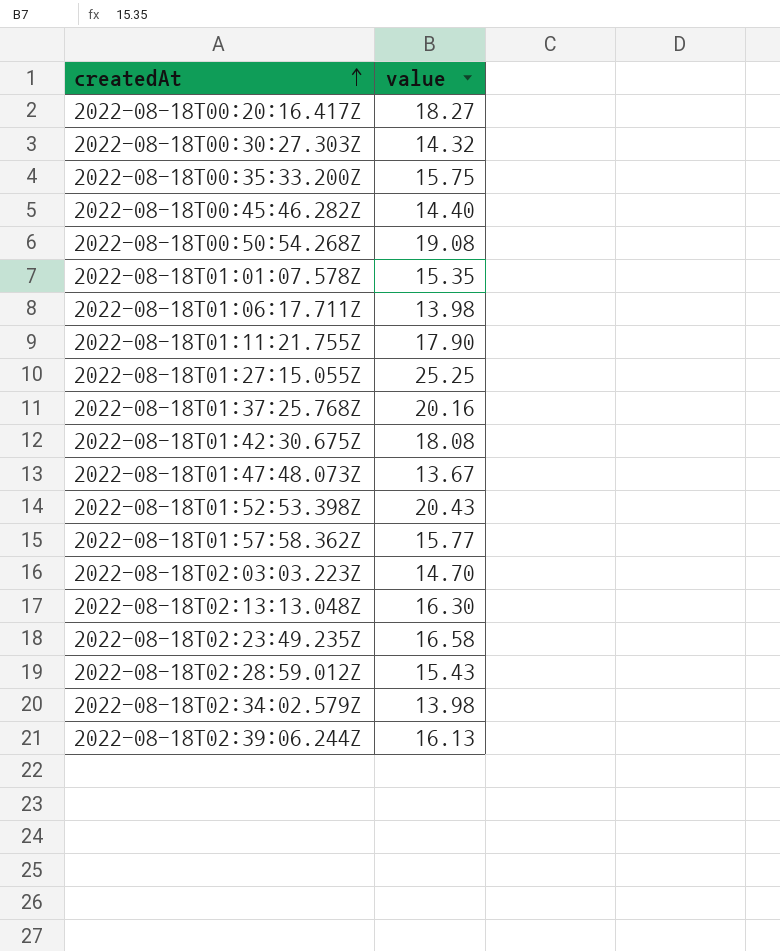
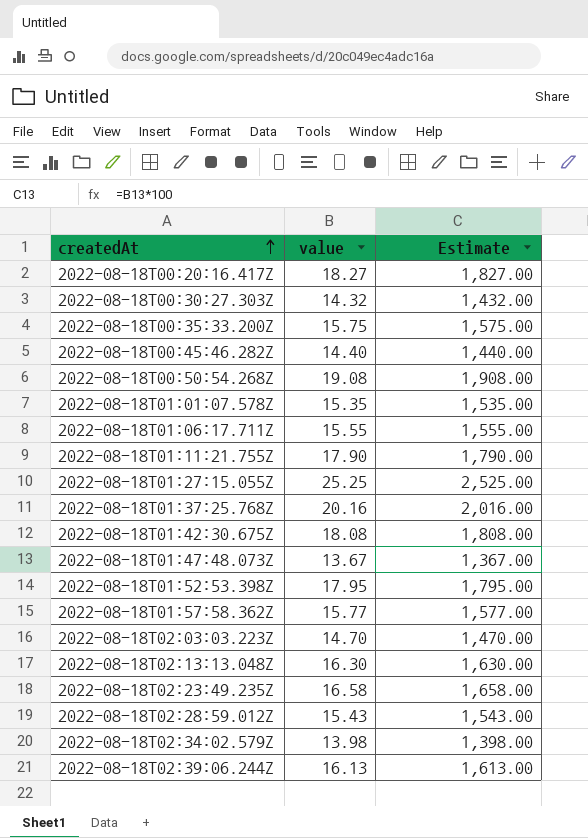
column Estimate | formula: none -> [value] * 100
2022-08-18T01:06:17.711Z | value: 13.98 -> 15.55
2022-08-18T01:52:53.398Z | value: 20.43 -> 17.95

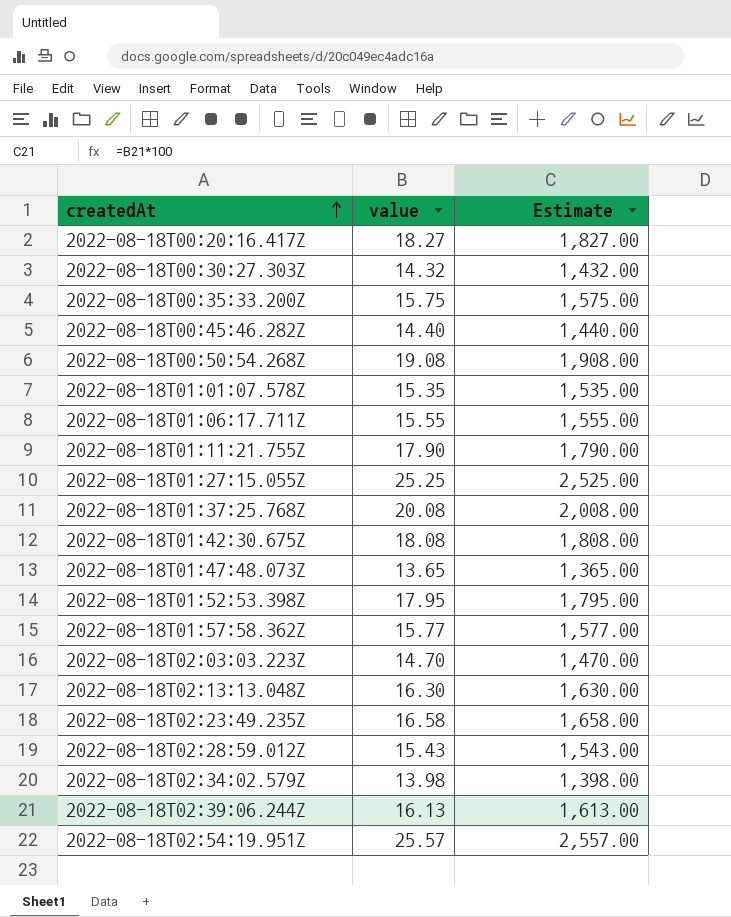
2022-08-18T01:37:25.768Z | value: 20.16 -> 20.08
2022-08-18T01:37:25.768Z | Estimate: 2,016.00 -> 2,008.00
2022-08-18T01:47:48.073Z | value: 13.67 -> 13.65
2022-08-18T01:47:48.073Z | Estimate: 1,367.00 -> 1,365.00
row 2022-08-18T02:54:19.951Z: none -> 25.57 | 2,557.00

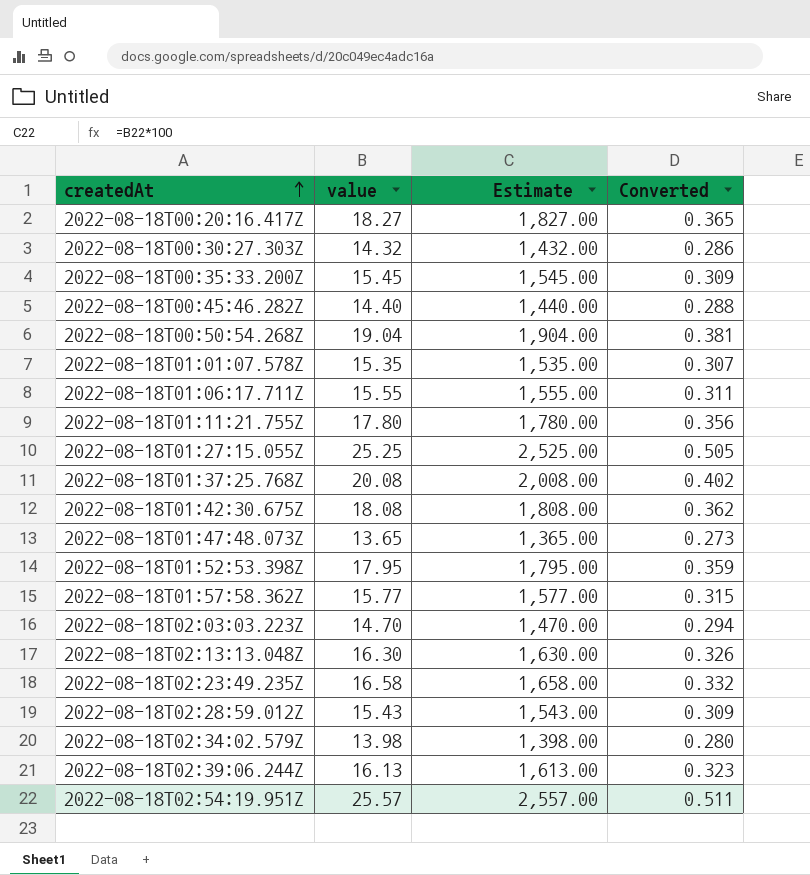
column Converted | formula: none -> [value] * 0.02
2022-08-18T00:35:33.200Z | value: 15.75 -> 15.45
2022-08-18T00:35:33.200Z | Estimate: 1,575.00 -> 1,545.00
2022-08-18T00:50:54.268Z | value: 19.08 -> 19.04
2022-08-18T00:50:54.268Z | Estimate: 1,908.00 -> 1,904.00
2022-08-18T01:11:21.755Z | value: 17.90 -> 17.80
2022-08-18T01:11:21.755Z | Estimate: 1,790.00 -> 1,780.00

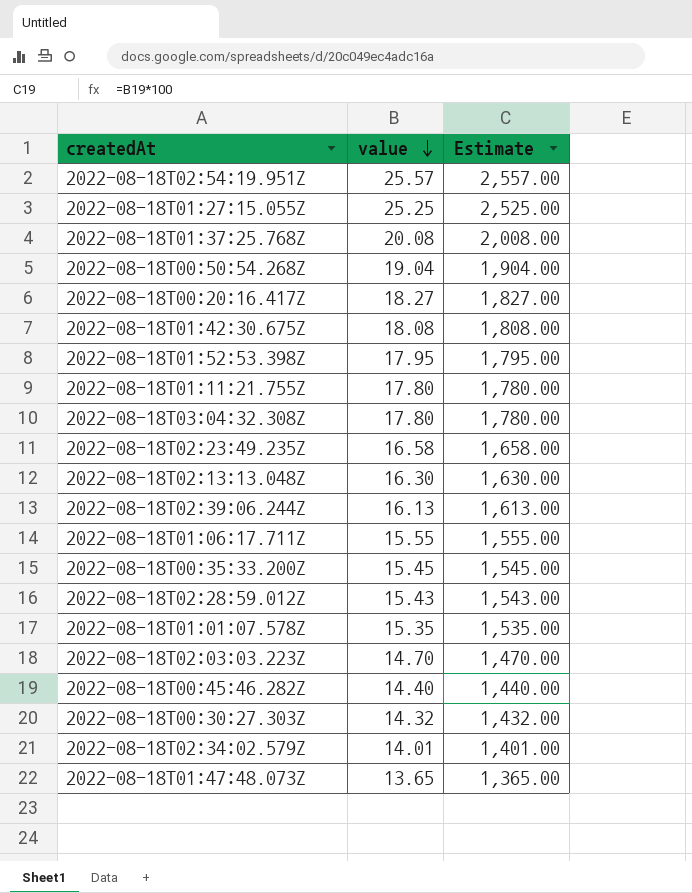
row order: createdAt ascending -> value descending
column Converted | formula: [value] * 0.02 -> none
row 2022-08-18T01:57:58.362Z: 15.77 | 1,577.00 | 0.315 -> none
row 2022-08-18T03:04:32.308Z: none -> 17.80 | 1,780.00
2022-08-18T02:34:02.579Z | value: 13.98 -> 14.01
2022-08-18T02:34:02.579Z | Estimate: 1,398.00 -> 1,401.00

